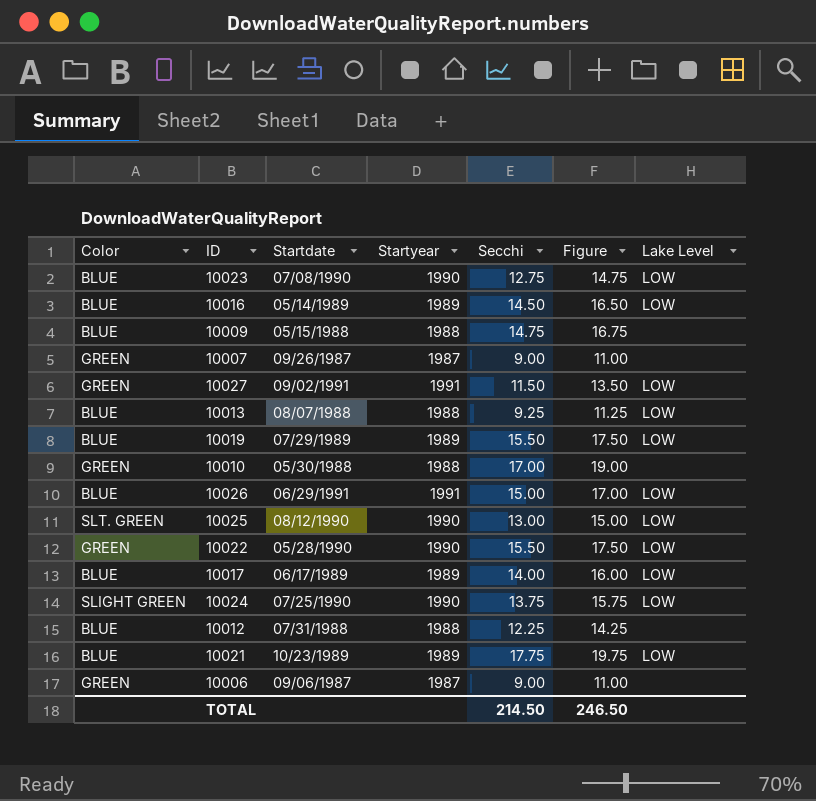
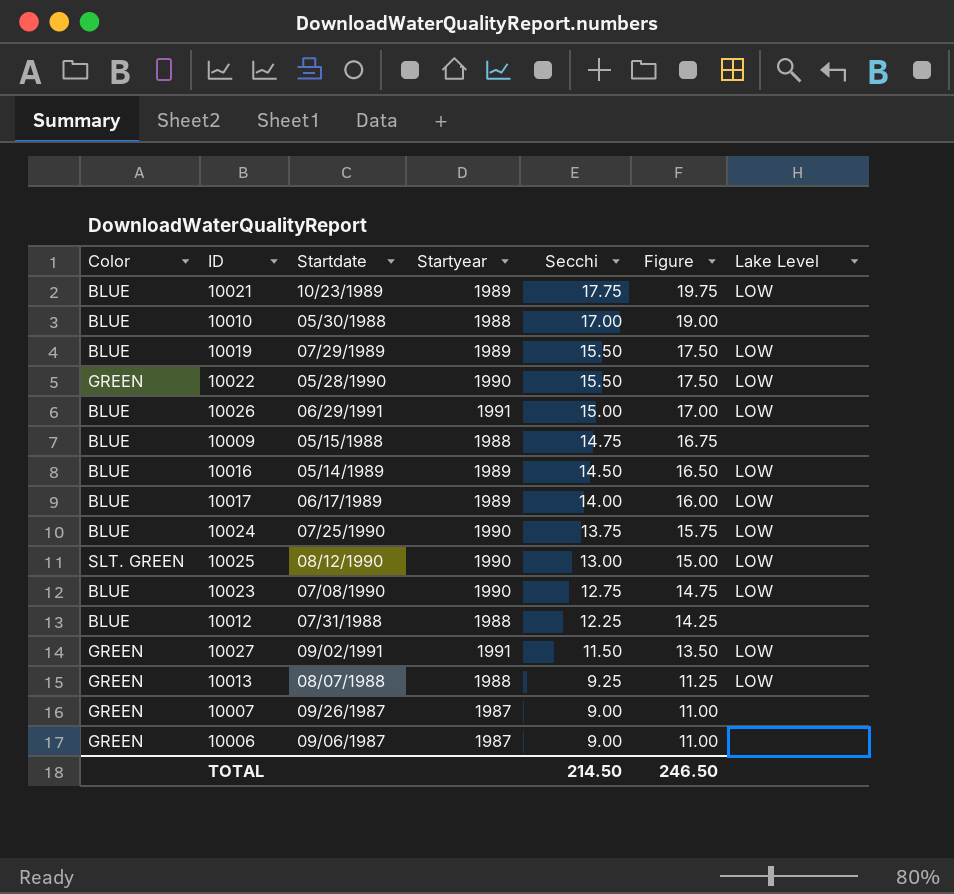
row order: none -> Secchi descending
10010 | Color: GREEN -> BLUE
10024 | Color: SLIGHT GREEN -> BLUE
10013 | Color: BLUE -> GREEN

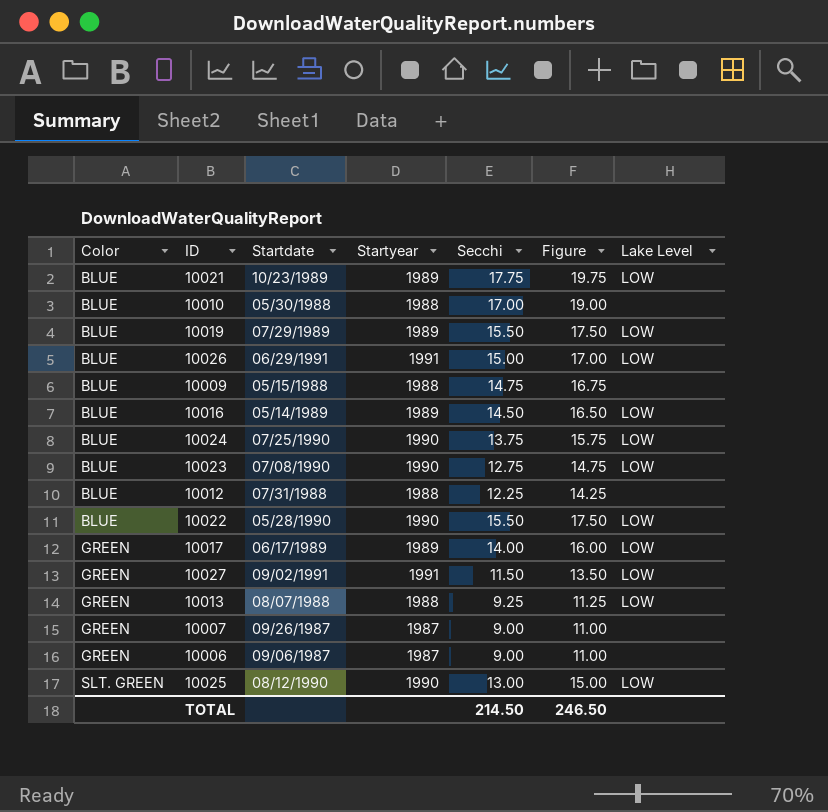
row order: Secchi descending -> Color ascending
10022 | Color: GREEN -> BLUE
10017 | Color: BLUE -> GREEN

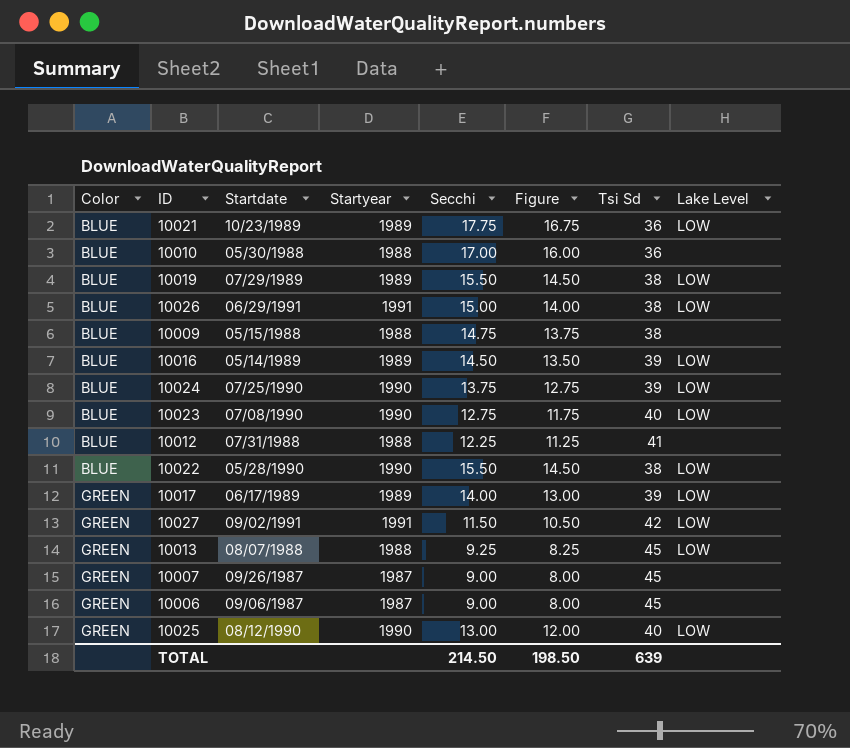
column Figure | formula: [Secchi] + 2 -> [Secchi] - 1
column Tsi Sd | position: none -> 7
10025 | Color: SLT. GREEN -> GREEN
TOTAL | Figure: 246.50 -> 198.50

